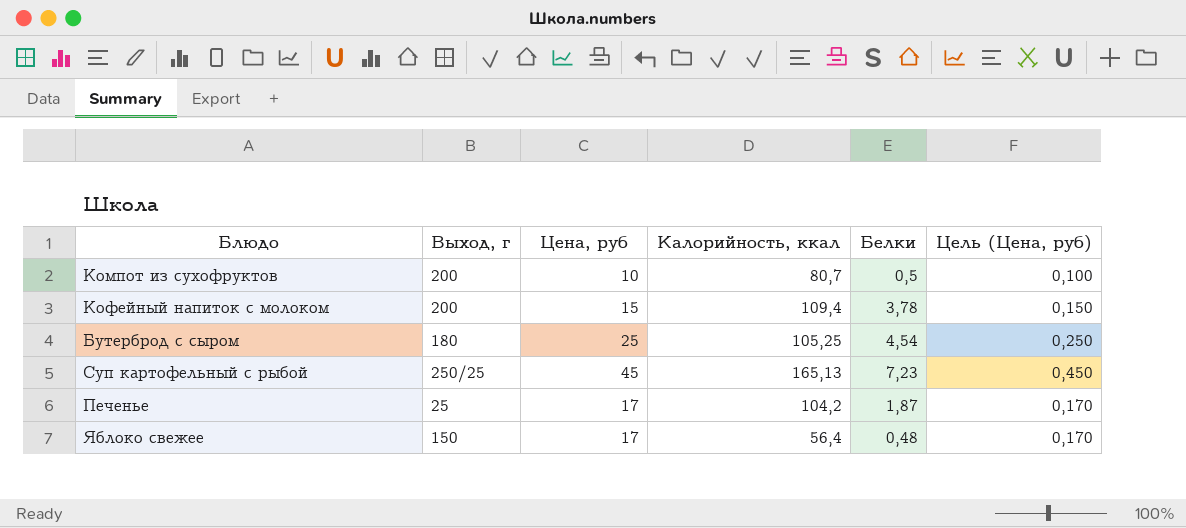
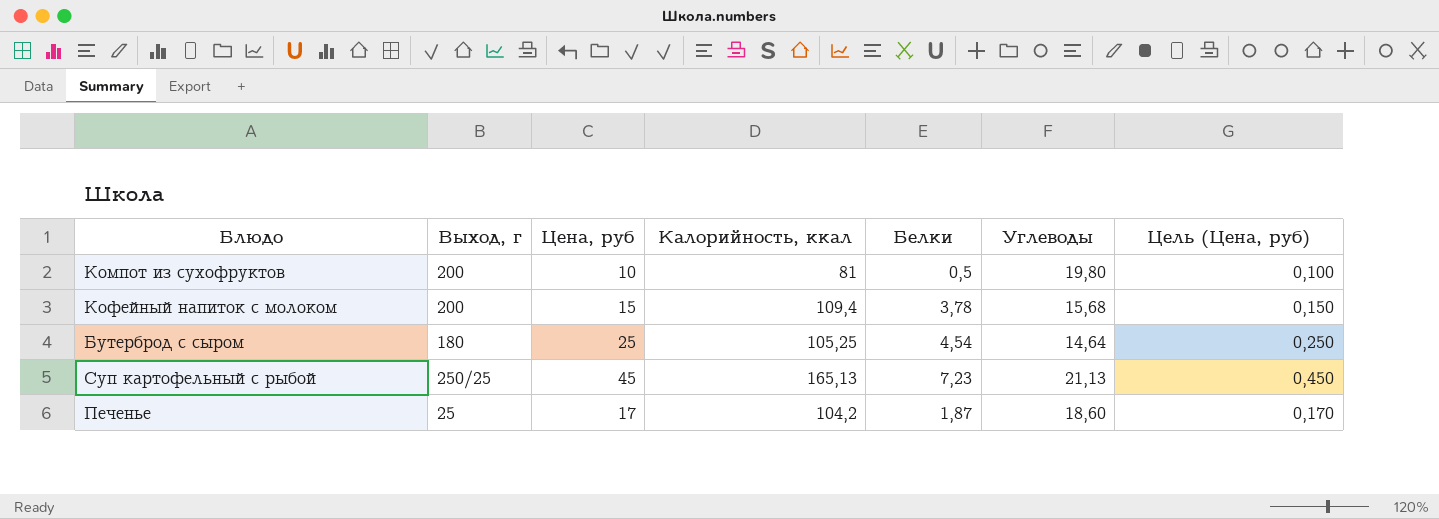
column Углеводы | position: none -> 6
row Яблоко свежее: 150 | 17 | 56,4 | 0,48 | 0,170 -> none
Компот из сухофруктов | Калорийность, ккал: 80,7 -> 81

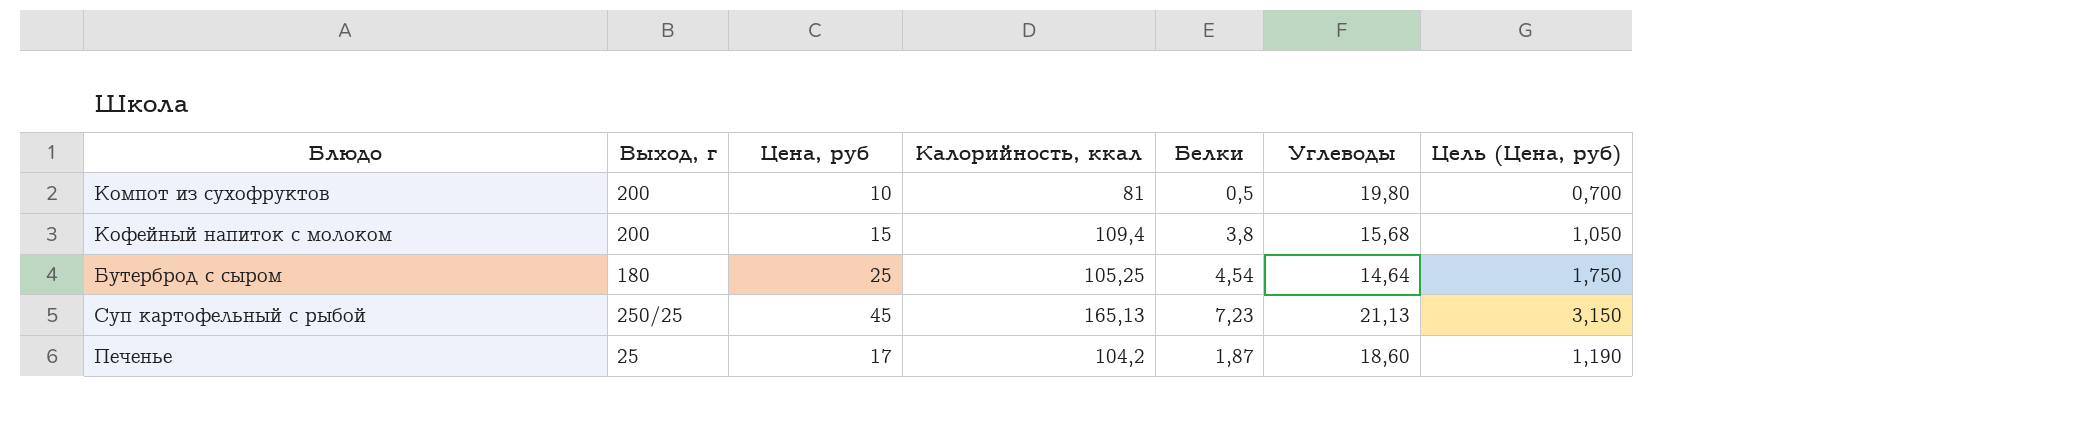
column Цель (Цена, руб) | formula: [Цена, руб] * 0,01 -> [Цена, руб] * 0,07
Кофейный напиток с молоком | Белки: 3,78 -> 3,8

